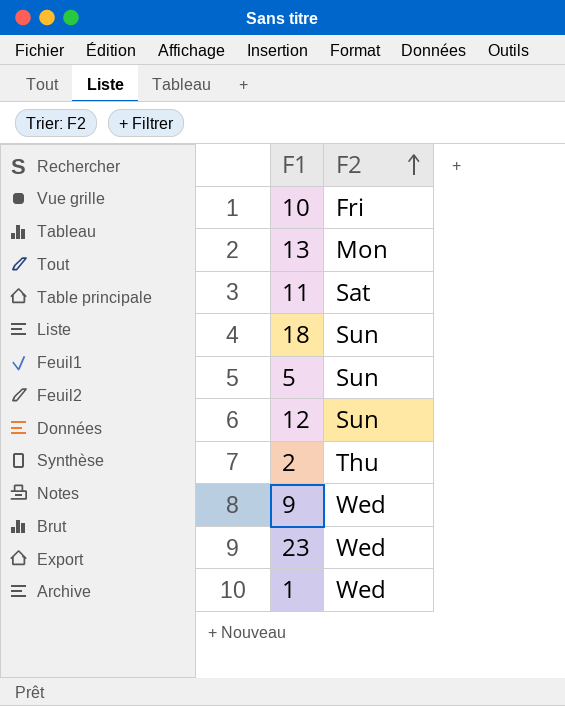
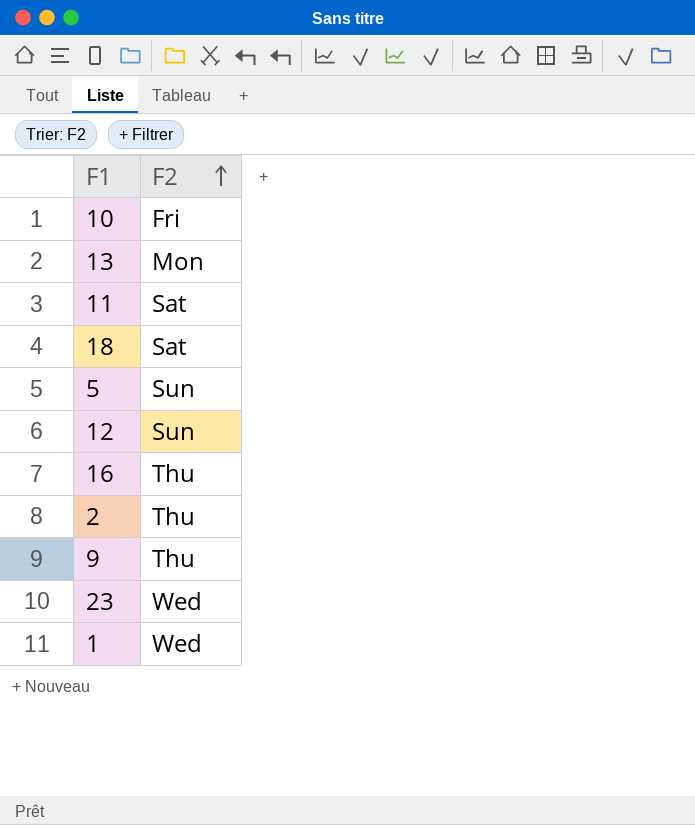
18 | F2: Sun -> Sat
row 16: none -> Thu
9 | F2: Wed -> Thu

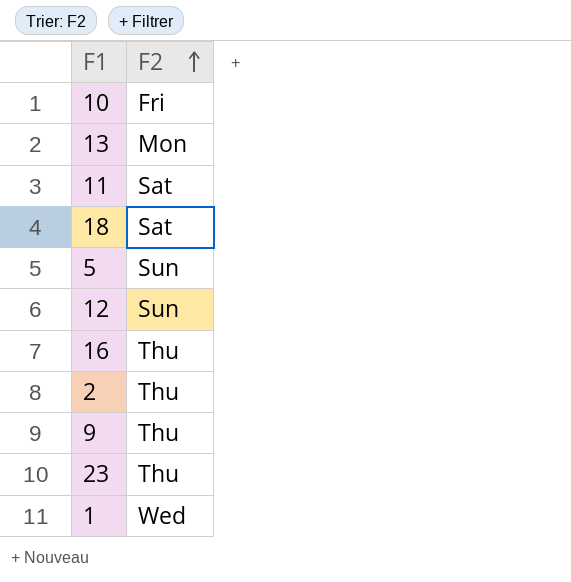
23 | F2: Wed -> Thu

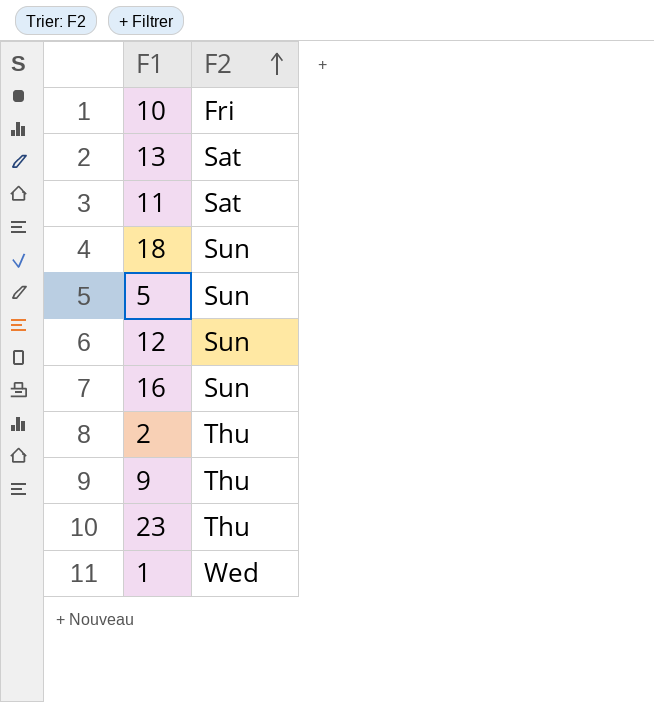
13 | F2: Mon -> Sat
18 | F2: Sat -> Sun
16 | F2: Thu -> Sun

